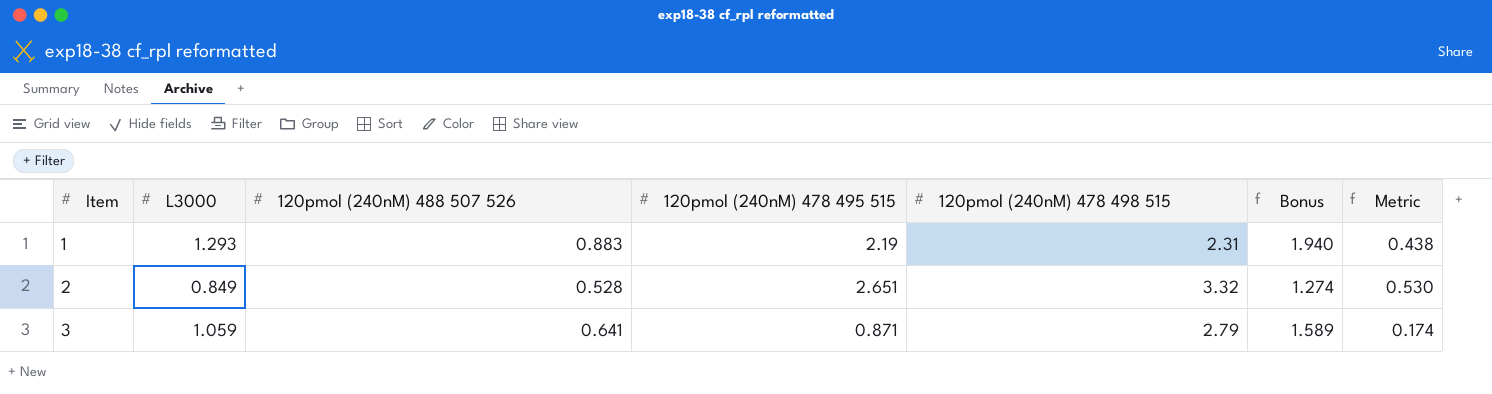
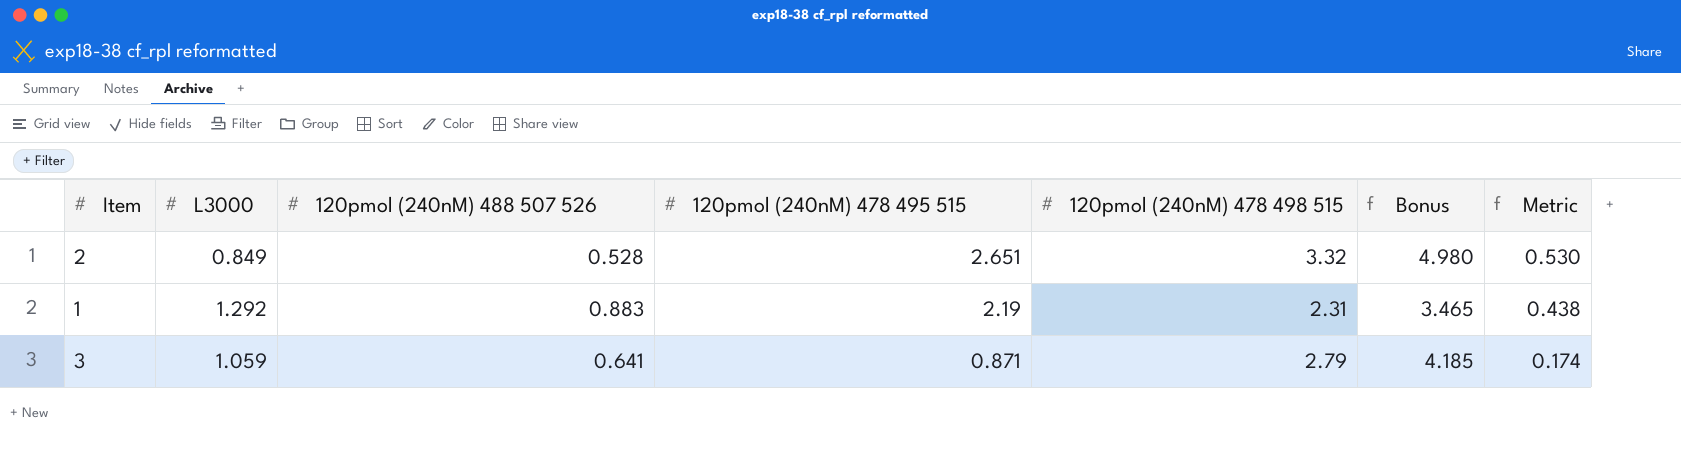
row order: Item ascending -> 120pmol (240nM) 478 495 515 descending
column Bonus | formula: [L3000] * 1.5 -> [120pmol (240nM) 478 498 515] * 1.5
1 | L3000: 1.293 -> 1.292

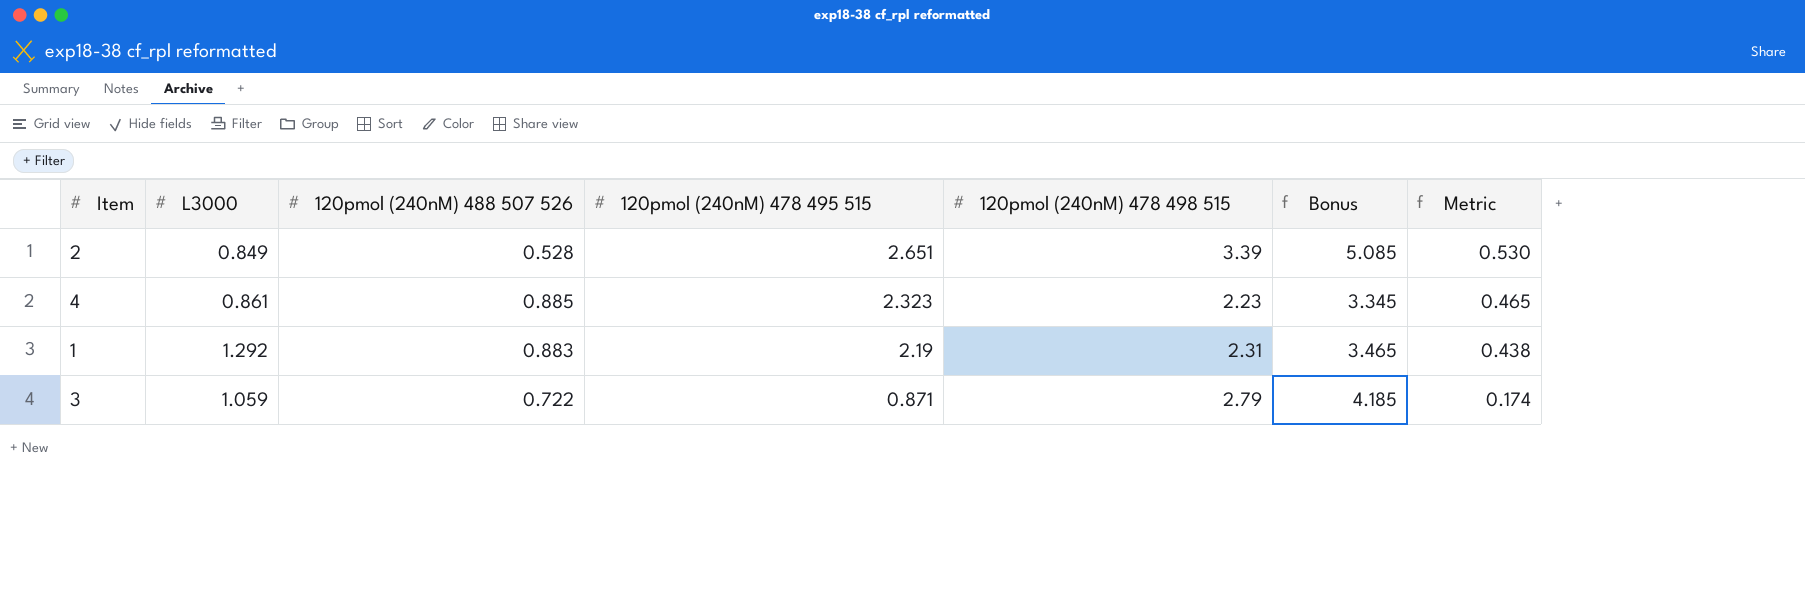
2 | 120pmol (240nM) 478 498 515: 3.32 -> 3.39
2 | Bonus: 4.980 -> 5.085
row 4: none -> 0.861 | 0.885 | 2.323 | 2.23 | 3.345 | 0.465
3 | 120pmol (240nM) 488 507 526: 0.641 -> 0.722

